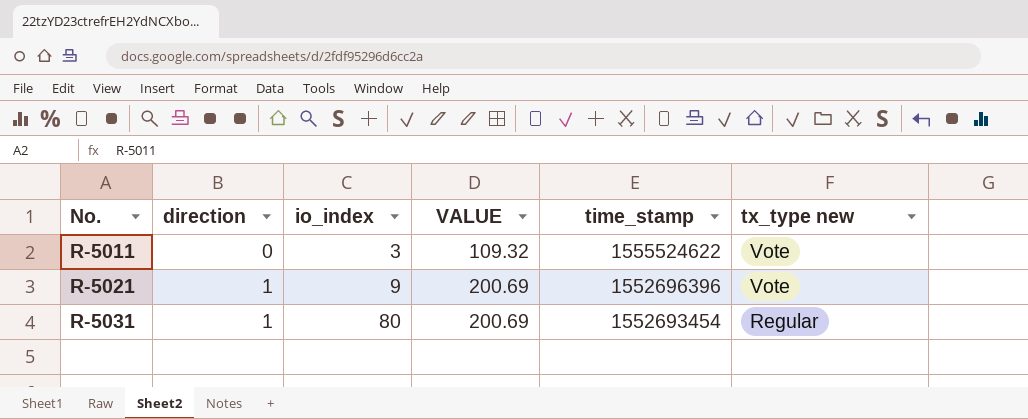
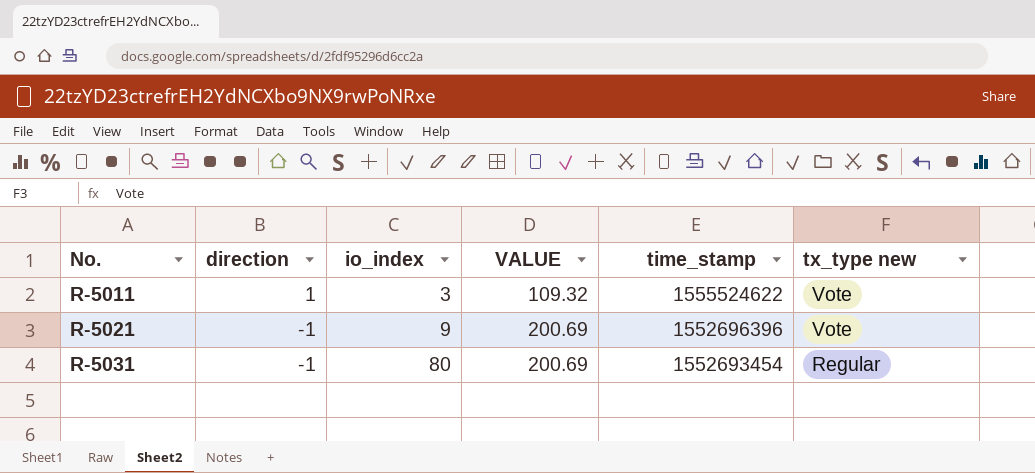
R-5011 | direction: 0 -> 1
R-5021 | direction: 1 -> -1
R-5031 | direction: 1 -> -1

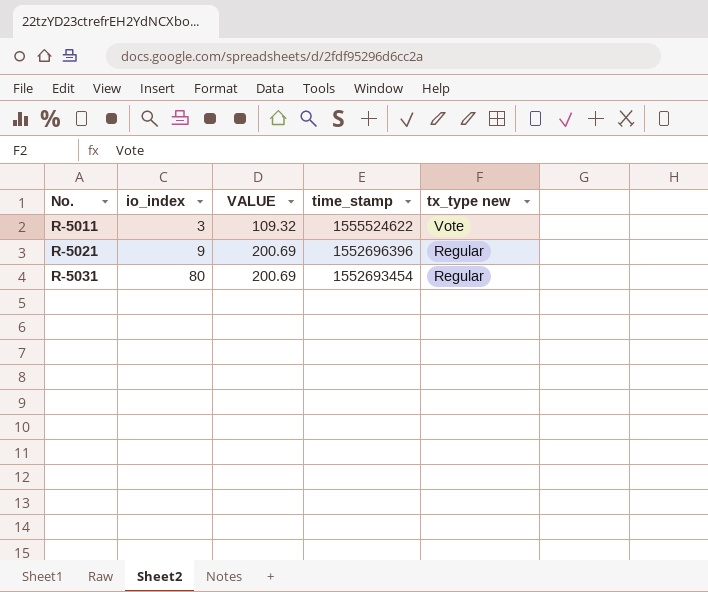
column direction | position: 2 -> none
R-5021 | tx_type new: Vote -> Regular

